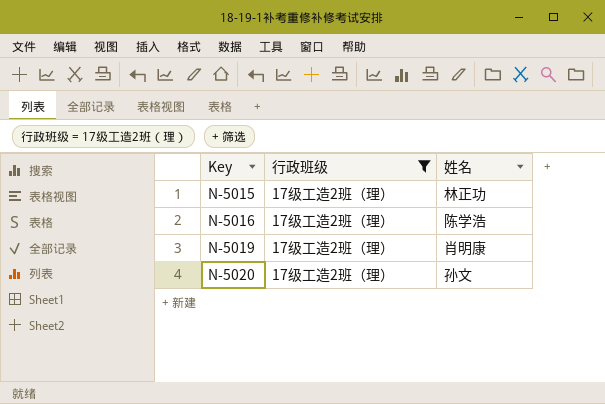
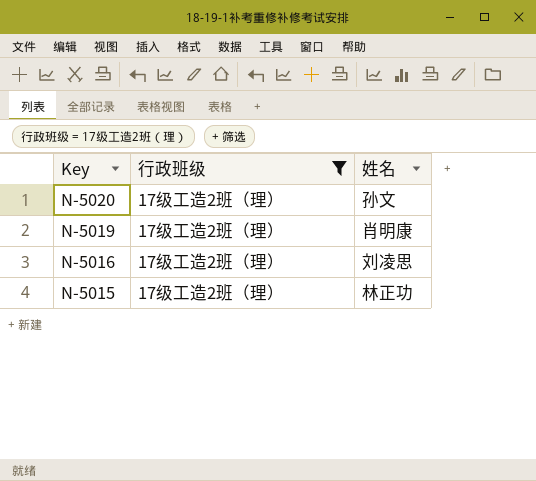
row order: Key ascending -> Key descending
N-5016 | 姓名: 陈学浩 -> 刘凌思

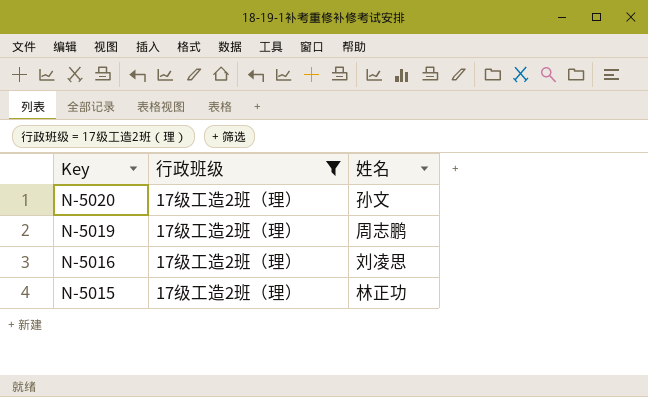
N-5019 | 姓名: 肖明康 -> 周志鹏

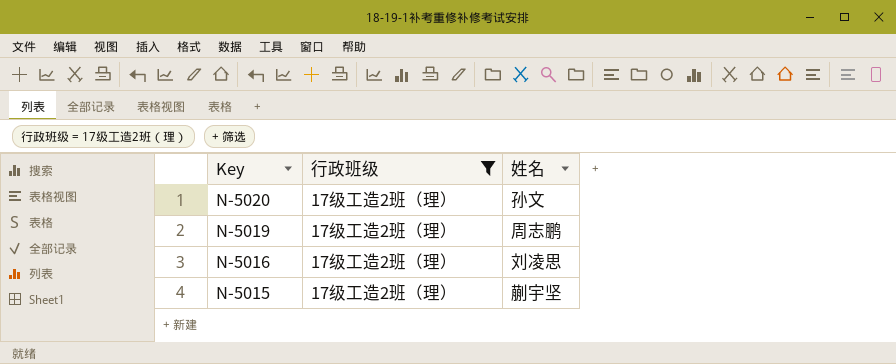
N-5015 | 姓名: 林正功 -> 蒯宇坚

